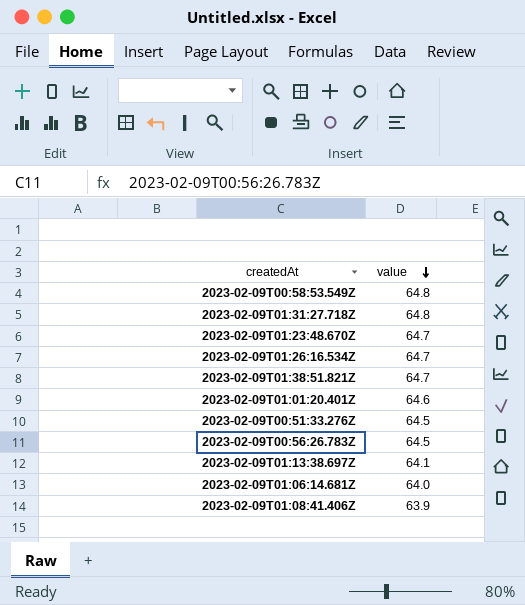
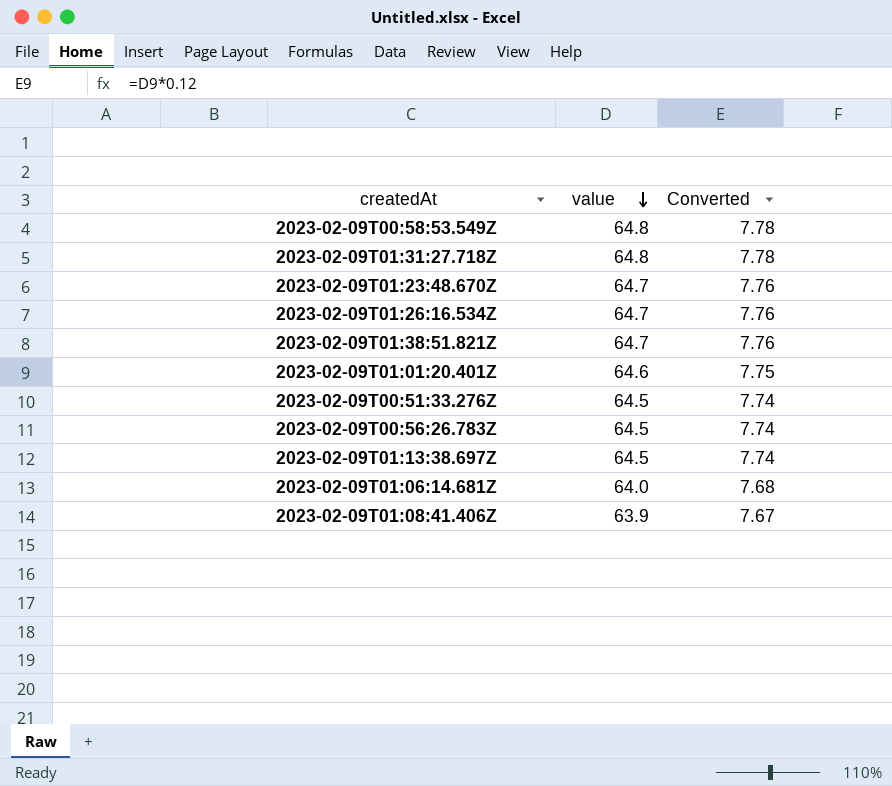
column Converted | formula: none -> [value] * 0.12
2023-02-09T01:13:38.697Z | value: 64.1 -> 64.5

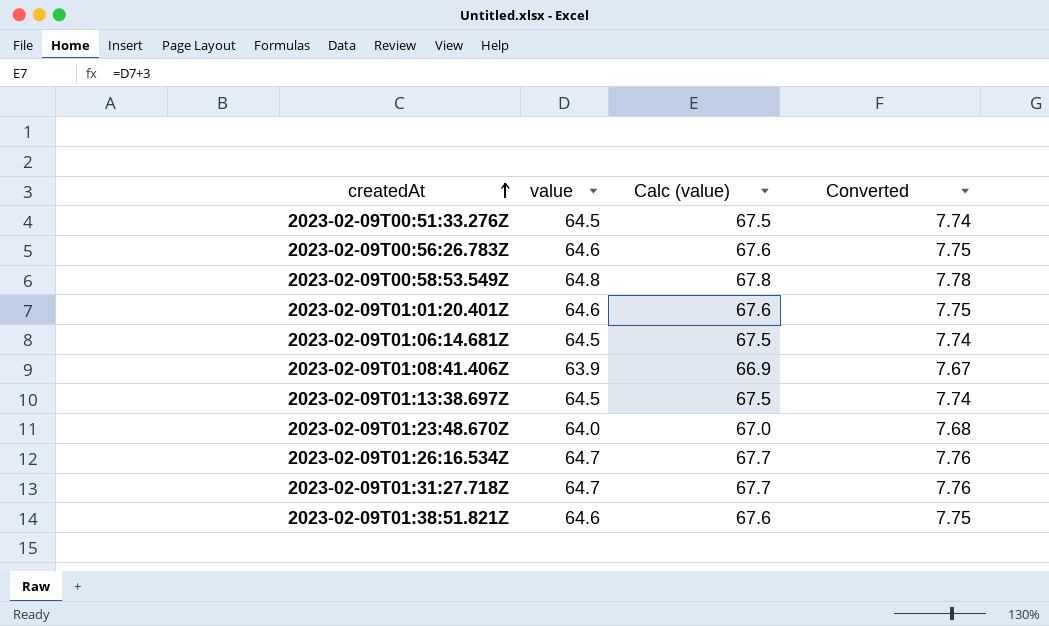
row order: value descending -> createdAt ascending
column Calc (value) | formula: none -> [value] + 3
2023-02-09T00:56:26.783Z | value: 64.5 -> 64.6
2023-02-09T00:56:26.783Z | Converted: 7.74 -> 7.75
2023-02-09T01:06:14.681Z | value: 64.0 -> 64.5
2023-02-09T01:06:14.681Z | Converted: 7.68 -> 7.74
2023-02-09T01:23:48.670Z | value: 64.7 -> 64.0
2023-02-09T01:23:48.670Z | Converted: 7.76 -> 7.68
2023-02-09T01:31:27.718Z | value: 64.8 -> 64.7
2023-02-09T01:31:27.718Z | Converted: 7.78 -> 7.76
2023-02-09T01:38:51.821Z | value: 64.7 -> 64.6
2023-02-09T01:38:51.821Z | Converted: 7.76 -> 7.75

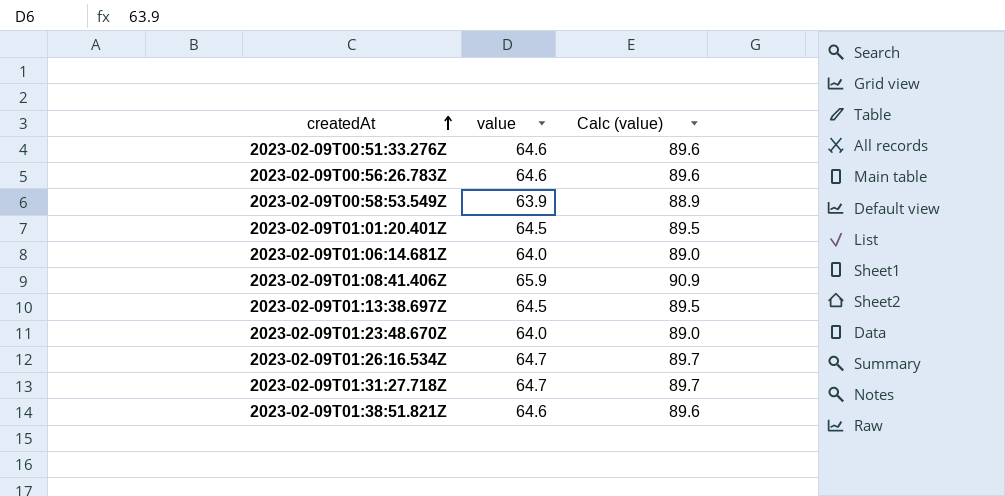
column Converted | formula: [value] * 0.12 -> none
column Calc (value) | formula: [value] + 3 -> [value] + 25
2023-02-09T00:51:33.276Z | value: 64.5 -> 64.6
2023-02-09T00:58:53.549Z | value: 64.8 -> 63.9
2023-02-09T01:01:20.401Z | value: 64.6 -> 64.5
2023-02-09T01:06:14.681Z | value: 64.5 -> 64.0
2023-02-09T01:08:41.406Z | value: 63.9 -> 65.9

